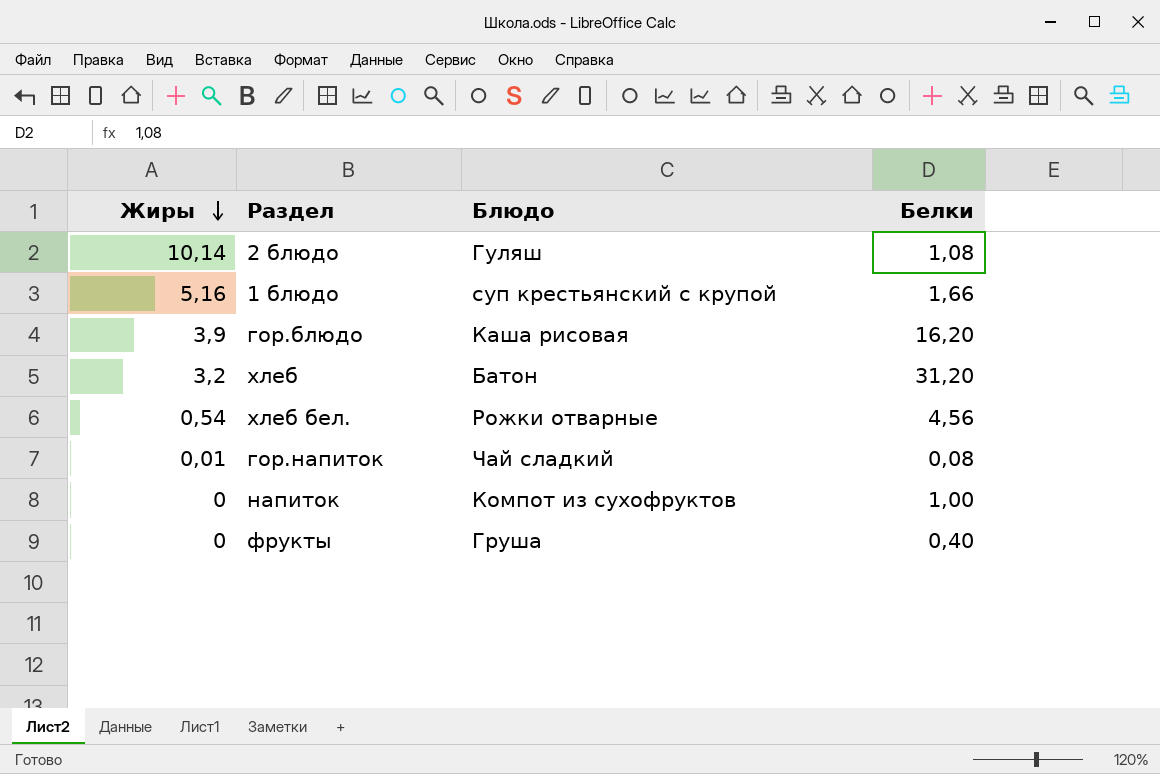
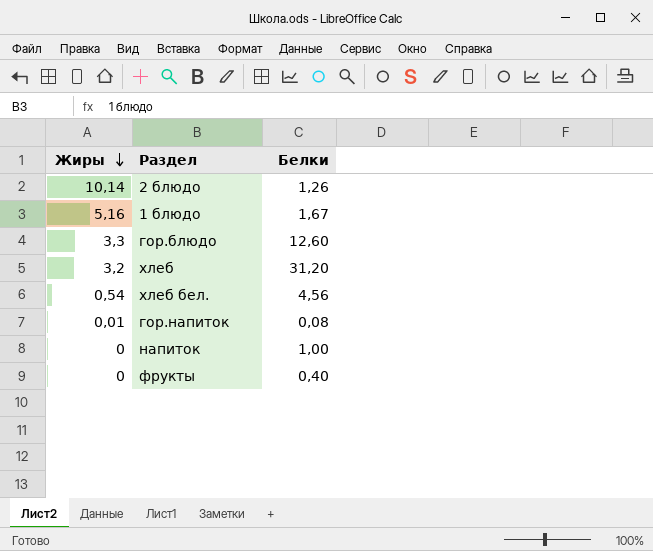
column Блюдо | position: 3 -> none
2 блюдо | Белки: 1,08 -> 1,26
1 блюдо | Белки: 1,66 -> 1,67
гор.блюдо | Жиры: 3,9 -> 3,3
гор.блюдо | Белки: 16,20 -> 12,60

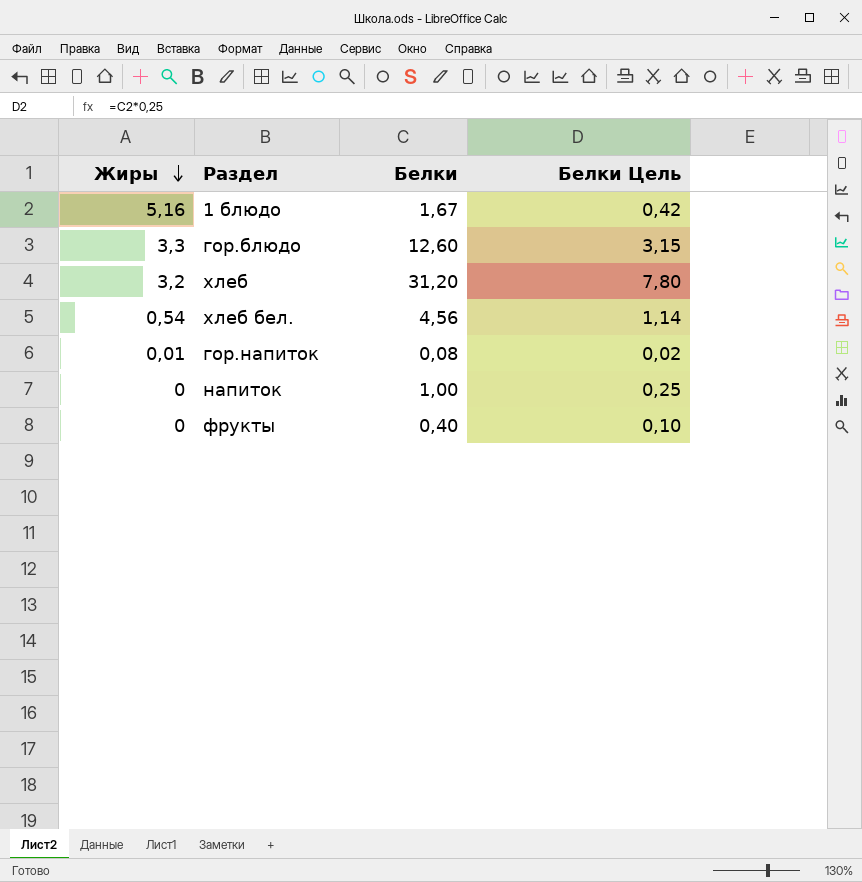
column Белки Цель | formula: none -> [Белки] * 0,25
row 2 блюдо: 10,14 | 1,26 -> none

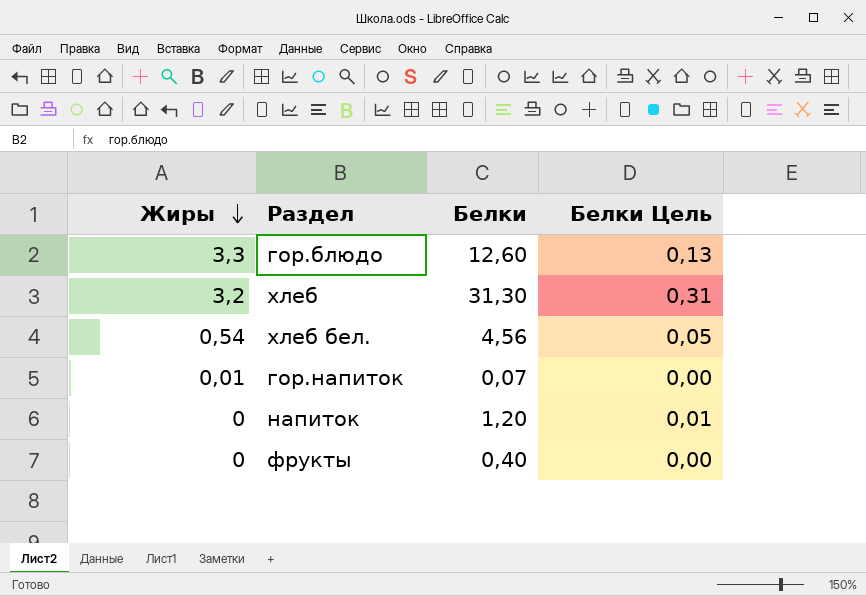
column Белки Цель | formula: [Белки] * 0,25 -> [Белки] * 0,01
row 1 блюдо: 5,16 | 1,67 | 0,42 -> none
хлеб | Белки: 31,20 -> 31,30
гор.напиток | Белки: 0,08 -> 0,07
напиток | Белки: 1,00 -> 1,20

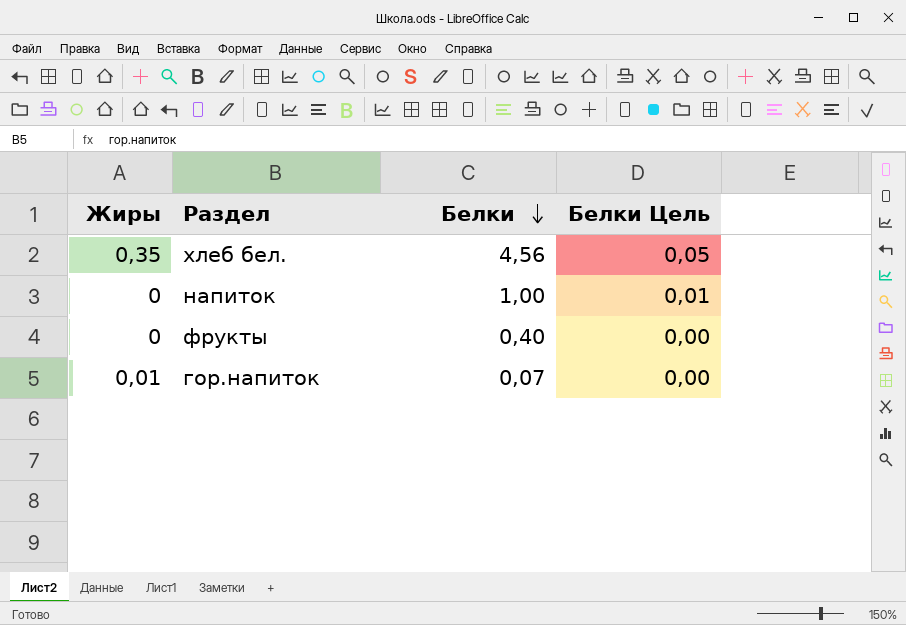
row order: Жиры descending -> Белки descending
row гор.блюдо: 3,3 | 12,60 | 0,13 -> none
row хлеб: 3,2 | 31,30 | 0,31 -> none
хлеб бел. | Жиры: 0,54 -> 0,35
напиток | Белки: 1,20 -> 1,00

